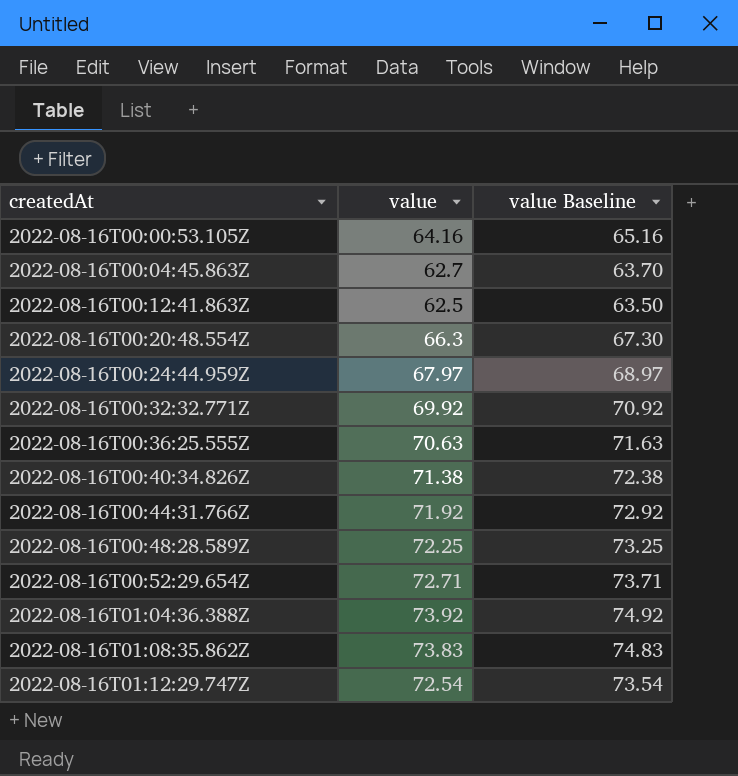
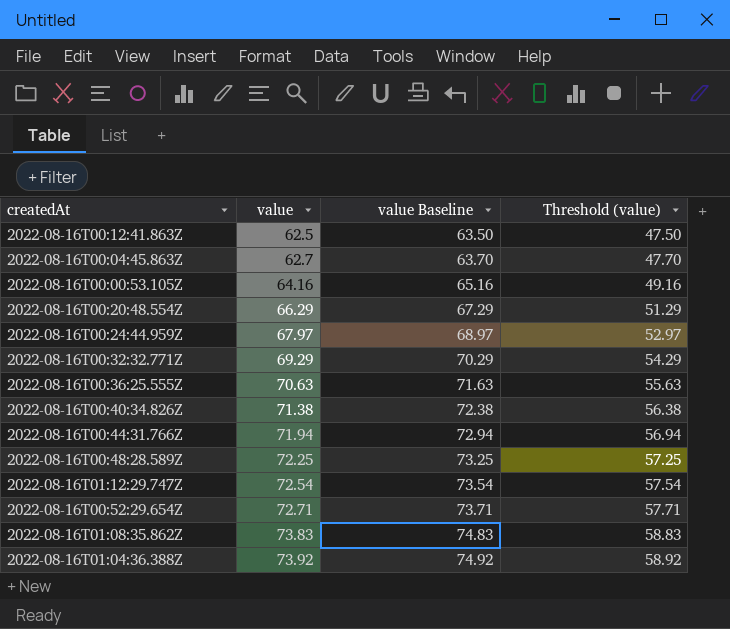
row order: createdAt ascending -> value ascending
column Threshold (value) | formula: none -> [value] - 15
2022-08-16T00:20:48.554Z | value: 66.3 -> 66.29
2022-08-16T00:20:48.554Z | value Baseline: 67.30 -> 67.29
2022-08-16T00:32:32.771Z | value: 69.92 -> 69.29
2022-08-16T00:32:32.771Z | value Baseline: 70.92 -> 70.29
2022-08-16T00:44:31.766Z | value: 71.92 -> 71.94
2022-08-16T00:44:31.766Z | value Baseline: 72.92 -> 72.94

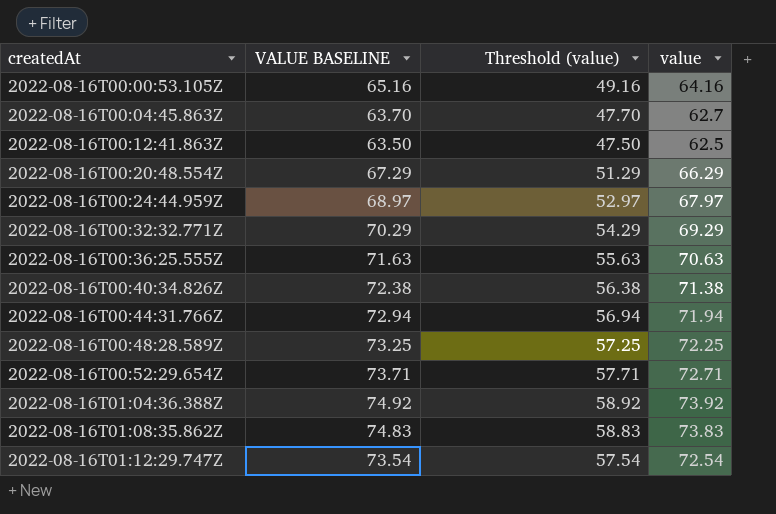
row order: value ascending -> createdAt ascending
column name: value Baseline -> VALUE BASELINE
column value | position: 2 -> 4

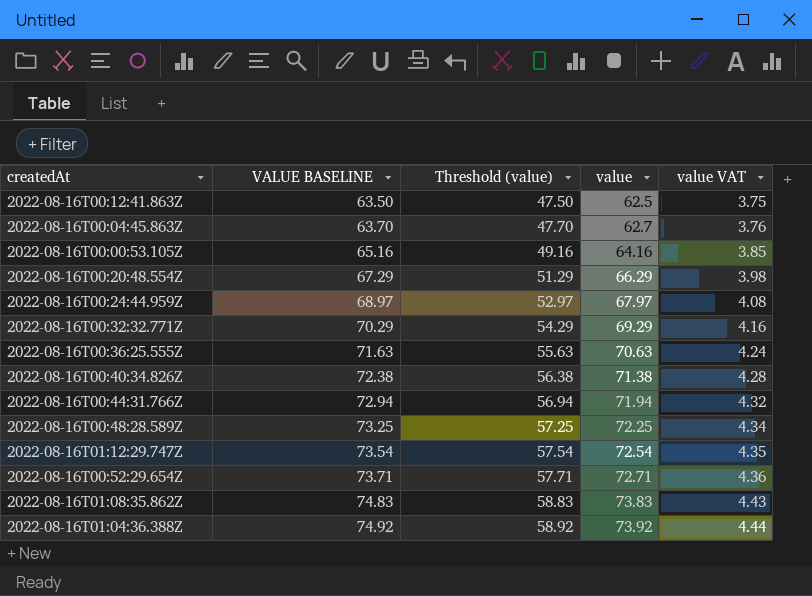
row order: createdAt ascending -> VALUE BASELINE ascending
column value VAT | formula: none -> [value] * 0.06

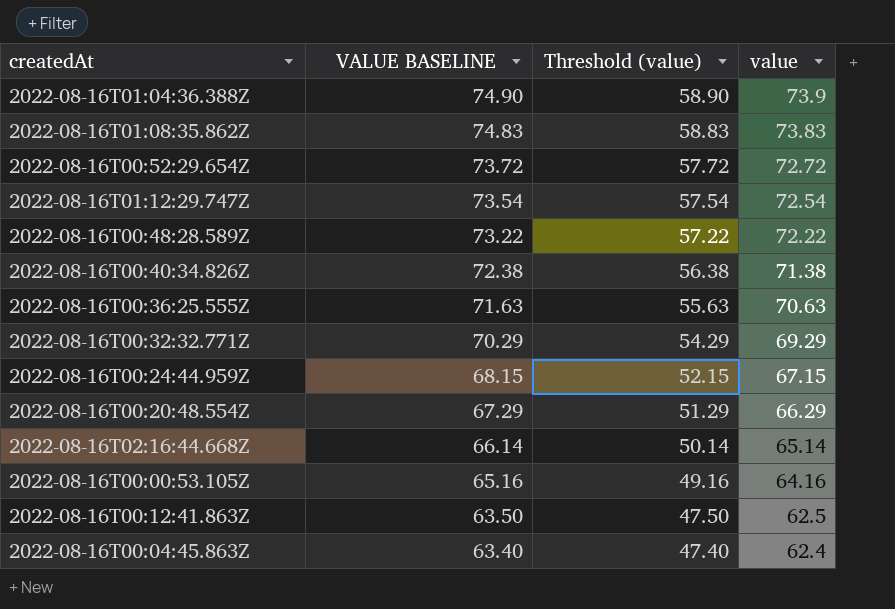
row order: VALUE BASELINE ascending -> VALUE BASELINE descending
column value VAT | formula: [value] * 0.06 -> none
row 2022-08-16T00:44:31.766Z: 72.94 | 56.94 | 71.94 | 4.32 -> none
2022-08-16T01:04:36.388Z | VALUE BASELINE: 74.92 -> 74.90
2022-08-16T01:04:36.388Z | Threshold (value): 58.92 -> 58.90
2022-08-16T01:04:36.388Z | value: 73.92 -> 73.9
2022-08-16T00:52:29.654Z | VALUE BASELINE: 73.71 -> 73.72
2022-08-16T00:52:29.654Z | Threshold (value): 57.71 -> 57.72
2022-08-16T00:52:29.654Z | value: 72.71 -> 72.72
2022-08-16T00:48:28.589Z | VALUE BASELINE: 73.25 -> 73.22
2022-08-16T00:48:28.589Z | Threshold (value): 57.25 -> 57.22
2022-08-16T00:48:28.589Z | value: 72.25 -> 72.22
2022-08-16T00:24:44.959Z | VALUE BASELINE: 68.97 -> 68.15
2022-08-16T00:24:44.959Z | Threshold (value): 52.97 -> 52.15
2022-08-16T00:24:44.959Z | value: 67.97 -> 67.15
row 2022-08-16T02:16:44.668Z: none -> 66.14 | 50.14 | 65.14
2022-08-16T00:04:45.863Z | VALUE BASELINE: 63.70 -> 63.40
2022-08-16T00:04:45.863Z | Threshold (value): 47.70 -> 47.40
2022-08-16T00:04:45.863Z | value: 62.7 -> 62.4

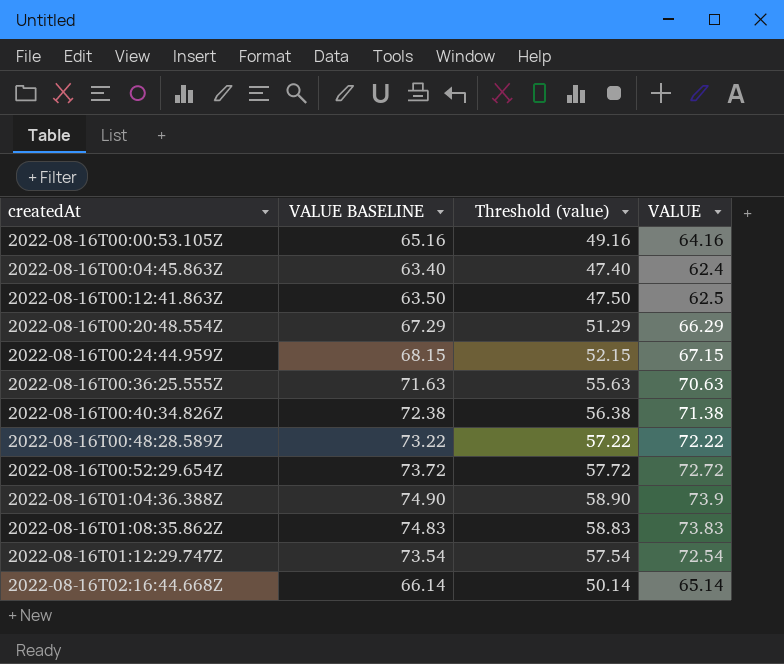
row order: VALUE BASELINE descending -> createdAt ascending
column name: value -> VALUE
row 2022-08-16T00:32:32.771Z: 70.29 | 54.29 | 69.29 -> none

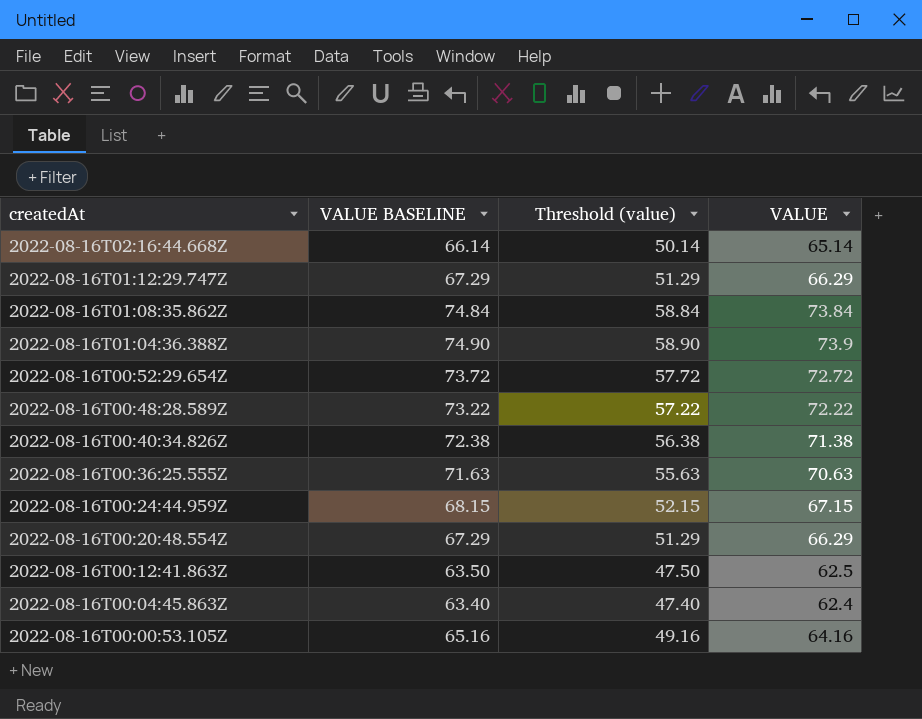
row order: createdAt ascending -> createdAt descending
2022-08-16T01:12:29.747Z | VALUE BASELINE: 73.54 -> 67.29
2022-08-16T01:12:29.747Z | Threshold (value): 57.54 -> 51.29
2022-08-16T01:12:29.747Z | VALUE: 72.54 -> 66.29
2022-08-16T01:08:35.862Z | VALUE BASELINE: 74.83 -> 74.84
2022-08-16T01:08:35.862Z | Threshold (value): 58.83 -> 58.84
2022-08-16T01:08:35.862Z | VALUE: 73.83 -> 73.84

